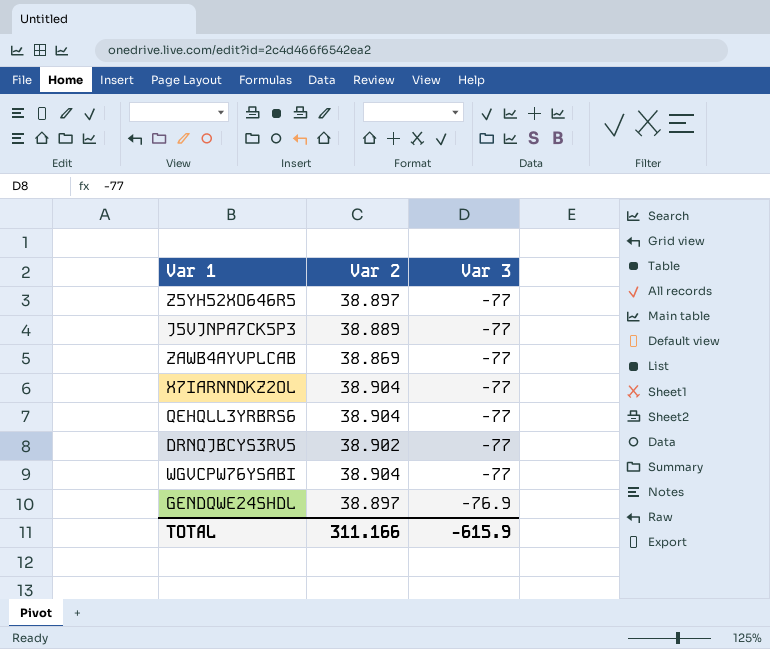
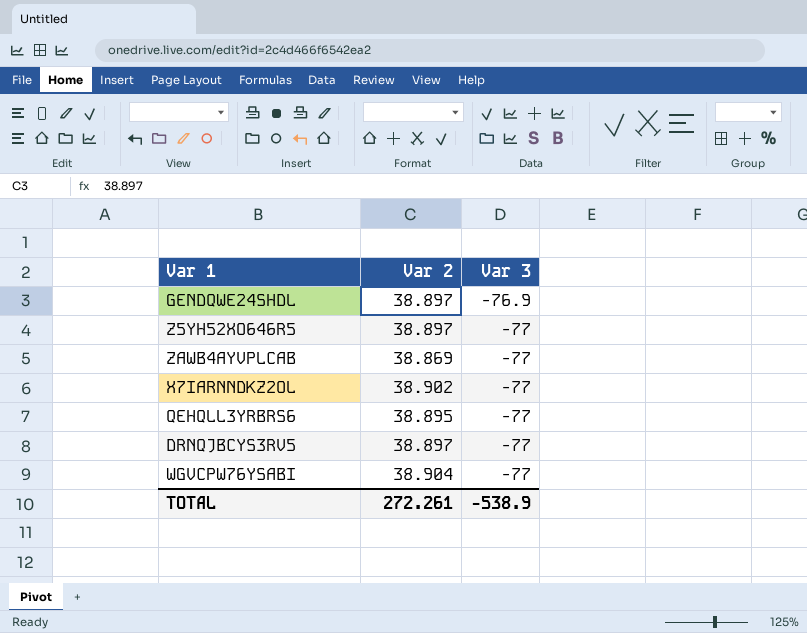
row order: Var 3 ascending -> Var 3 descending
row J5VJNPA7CK5P3: 38.889 | -77 -> none
X7IARNNDKZ2OL | Var 2: 38.904 -> 38.902
QEHQLL3YRBRS6 | Var 2: 38.904 -> 38.895
DRNQJBCYS3RV5 | Var 2: 38.902 -> 38.897
TOTAL | Var 2: 311.166 -> 272.261
TOTAL | Var 3: -615.9 -> -538.9

